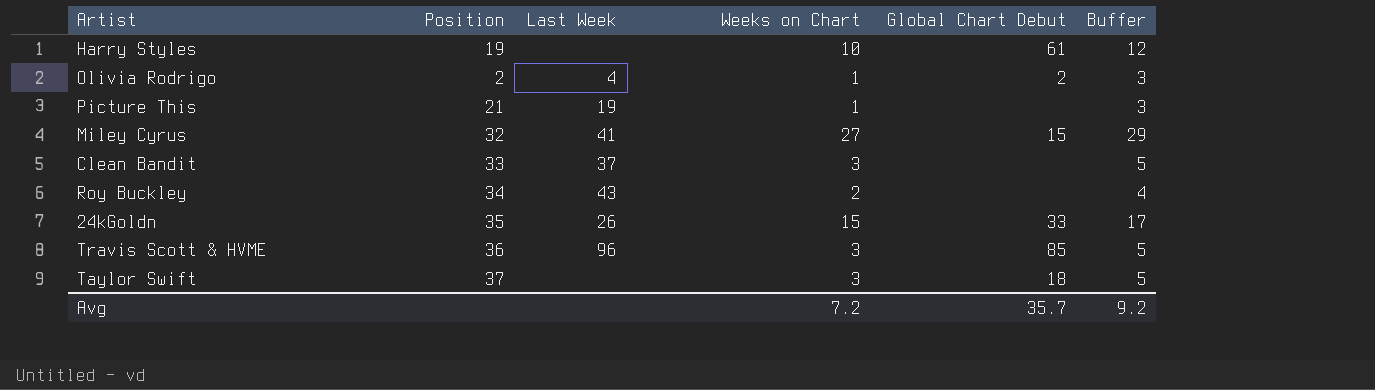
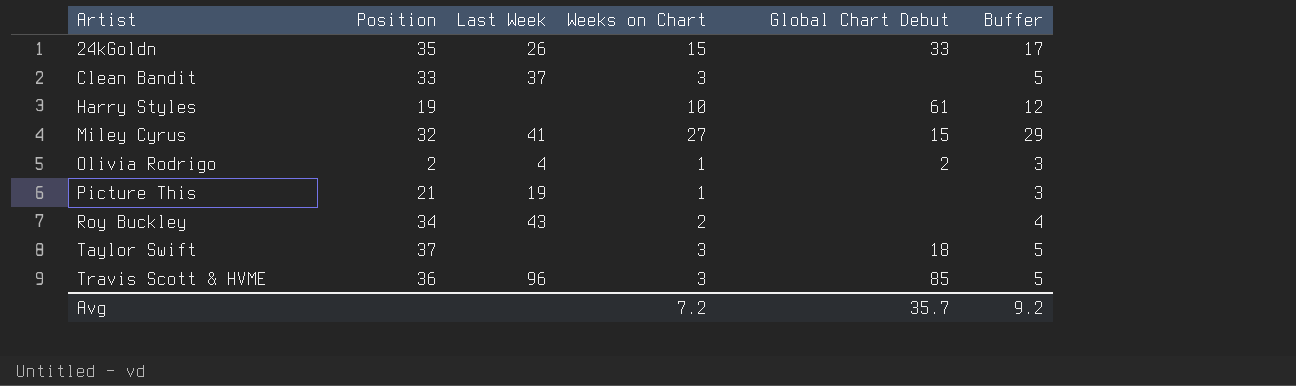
row order: none -> Artist ascending

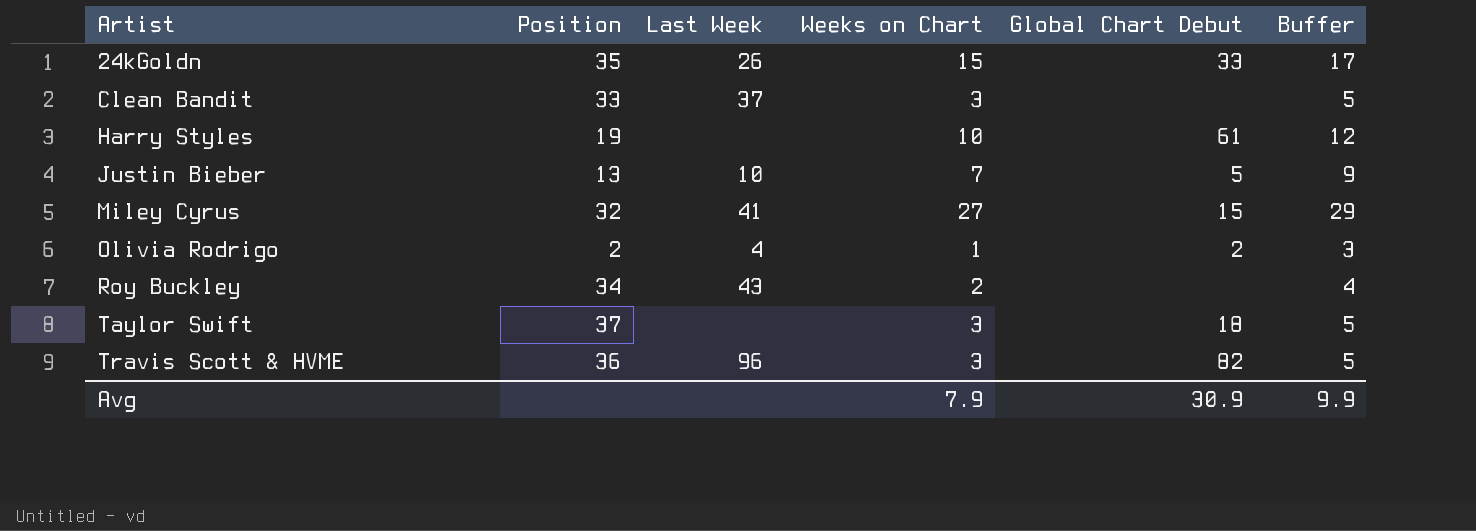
row Picture This: 21 | 19 | 1 | none | 3 -> none
row Justin Bieber: none -> 13 | 10 | 7 | 5 | 9
Travis Scott & HVME | Global Chart Debut: 85 -> 82
Avg | Weeks on Chart: 7.2 -> 7.9
Avg | Global Chart Debut: 35.7 -> 30.9
Avg | Buffer: 9.2 -> 9.9

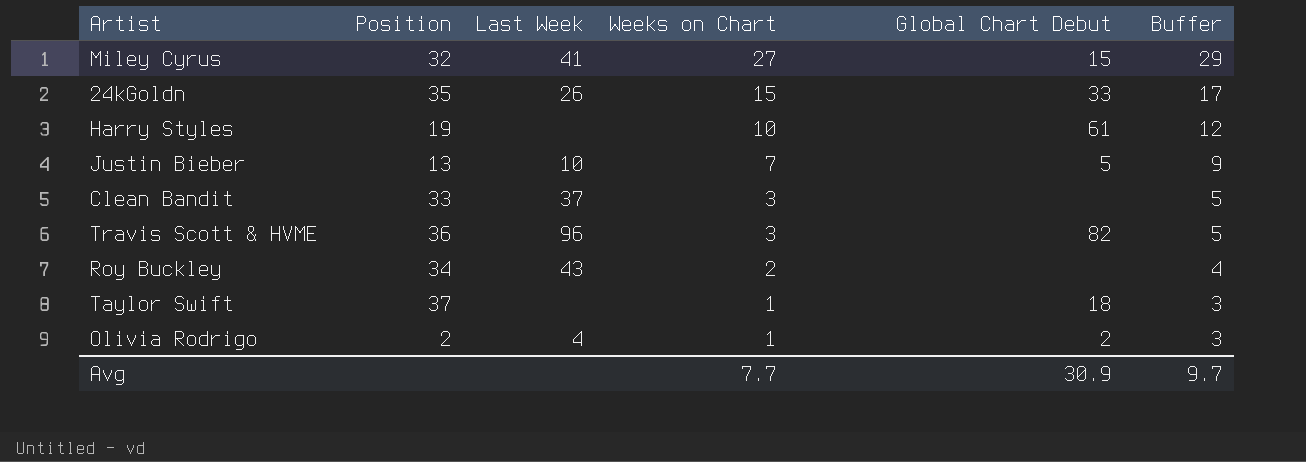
row order: Artist ascending -> Weeks on Chart descending
Taylor Swift | Weeks on Chart: 3 -> 1
Taylor Swift | Buffer: 5 -> 3
Avg | Weeks on Chart: 7.9 -> 7.7
Avg | Buffer: 9.9 -> 9.7

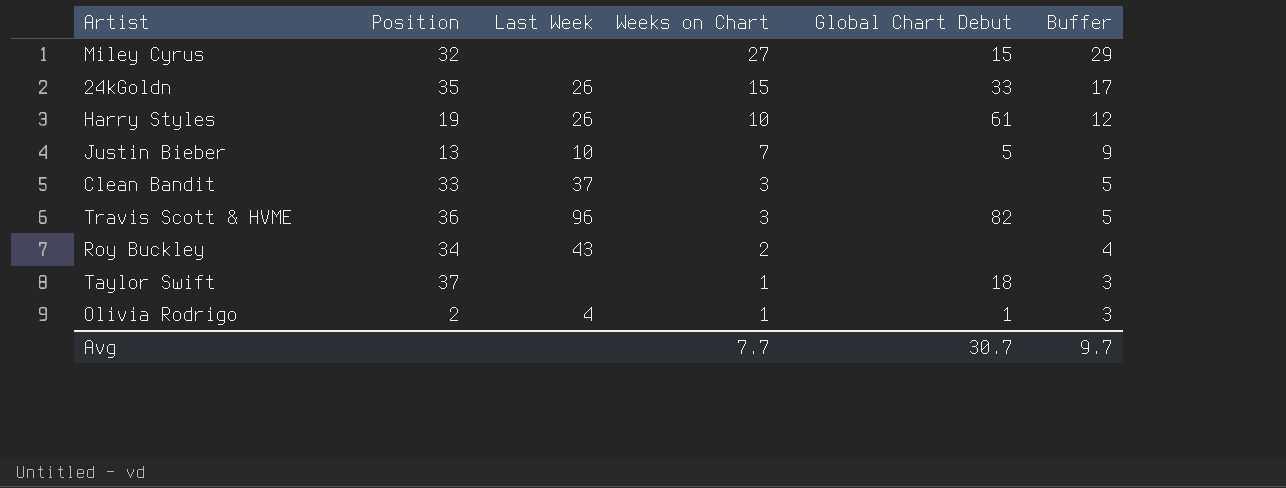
Miley Cyrus | Last Week: 41 -> none
Harry Styles | Last Week: none -> 26
Olivia Rodrigo | Global Chart Debut: 2 -> 1
Avg | Global Chart Debut: 30.9 -> 30.7

